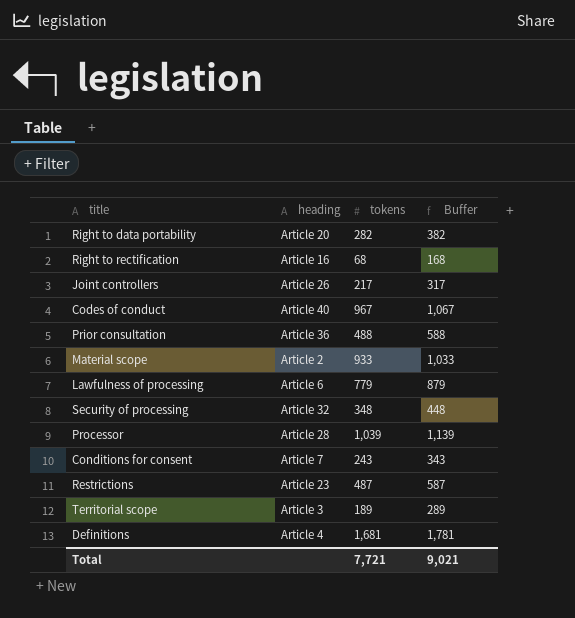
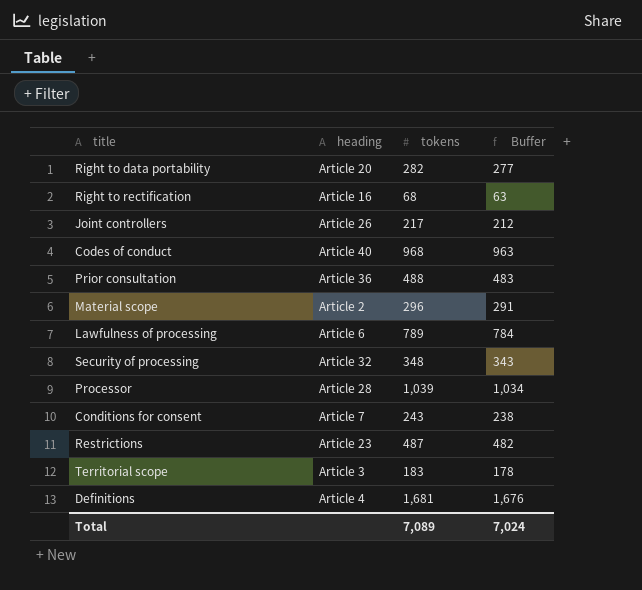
column Buffer | formula: [tokens] + 100 -> [tokens] - 5
Codes of conduct | tokens: 967 -> 968
Material scope | tokens: 933 -> 296
Lawfulness of processing | tokens: 779 -> 789
Territorial scope | tokens: 189 -> 183
Total | tokens: 7,721 -> 7,089
Total | Buffer: 9,021 -> 7,024

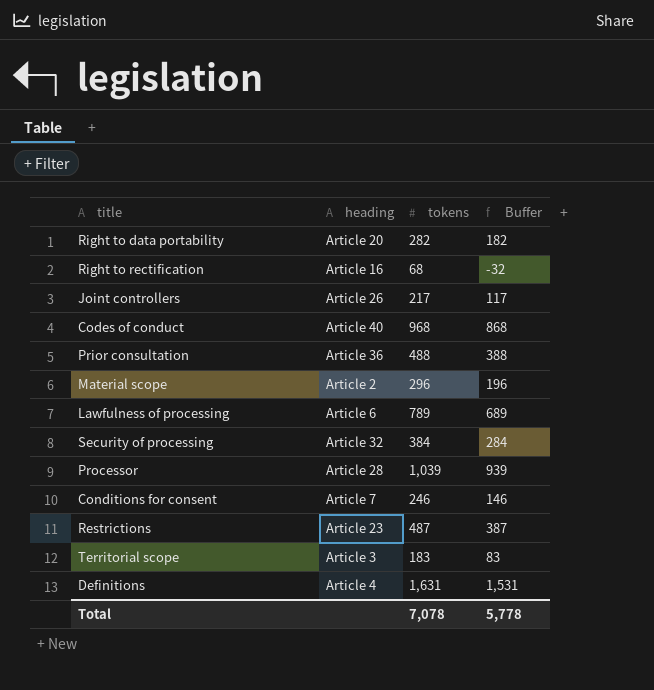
column Buffer | formula: [tokens] - 5 -> [tokens] - 100
Security of processing | tokens: 348 -> 384
Conditions for consent | tokens: 243 -> 246
Definitions | tokens: 1,681 -> 1,631
Total | tokens: 7,089 -> 7,078
Total | Buffer: 7,024 -> 5,778

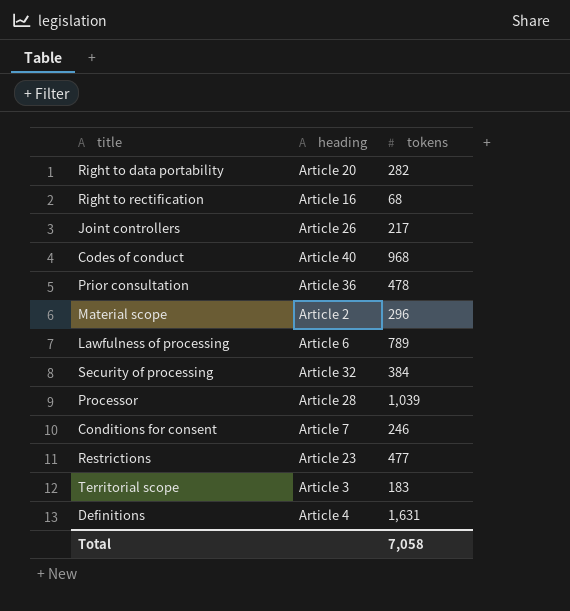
column Buffer | formula: [tokens] - 100 -> none
Prior consultation | tokens: 488 -> 478
Restrictions | tokens: 487 -> 477
Total | tokens: 7,078 -> 7,058

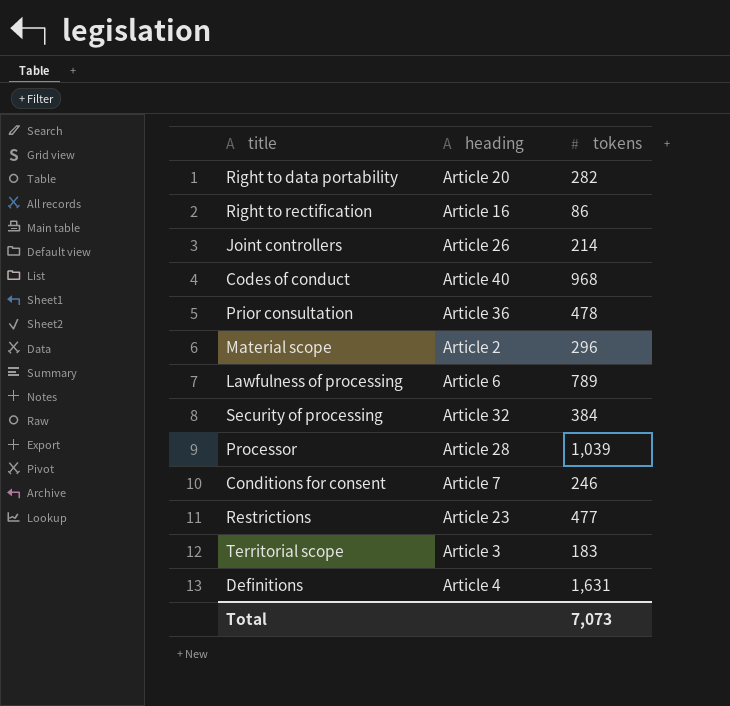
Right to rectification | tokens: 68 -> 86
Joint controllers | tokens: 217 -> 214
Total | tokens: 7,058 -> 7,073

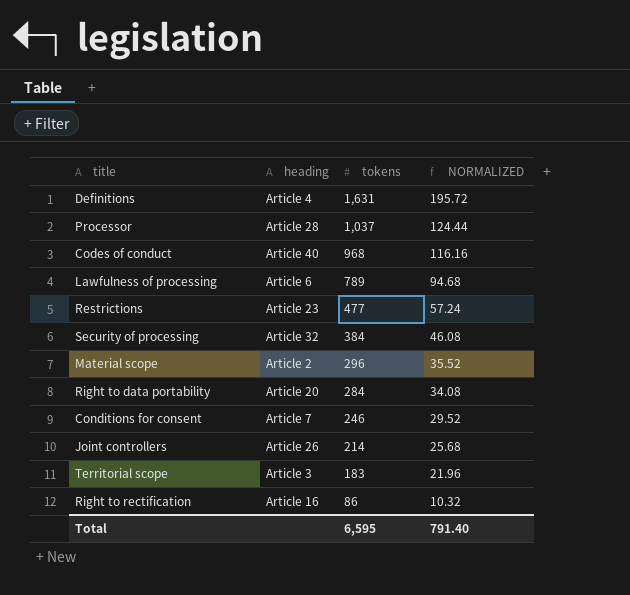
row order: none -> tokens descending
column NORMALIZED | formula: none -> [tokens] * 0.12
row Prior consultation: Article 36 | 478 -> none
Processor | tokens: 1,039 -> 1,037
Right to data portability | tokens: 282 -> 284
Total | tokens: 7,073 -> 6,595

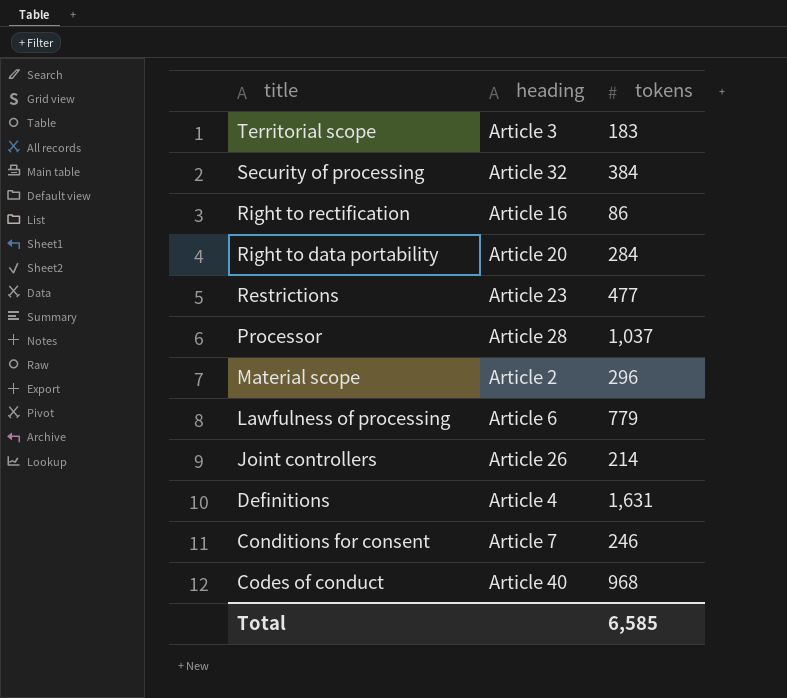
row order: tokens descending -> title descending
column NORMALIZED | formula: [tokens] * 0.12 -> none
Lawfulness of processing | tokens: 789 -> 779
Total | tokens: 6,595 -> 6,585

